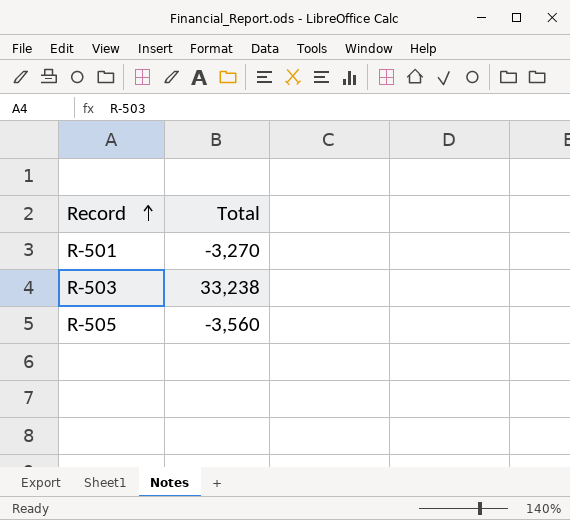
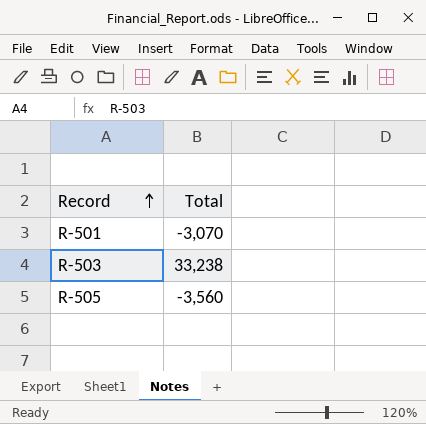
R-501 | Total: -3,270 -> -3,070

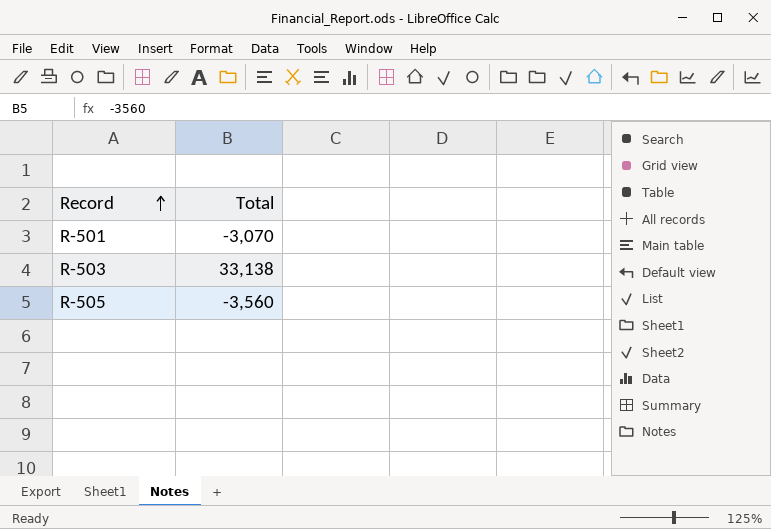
R-503 | Total: 33,238 -> 33,138

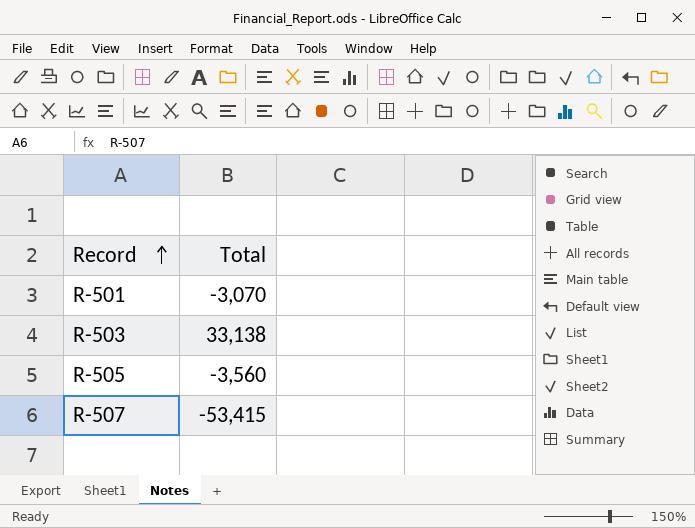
row R-507: none -> -53,415

